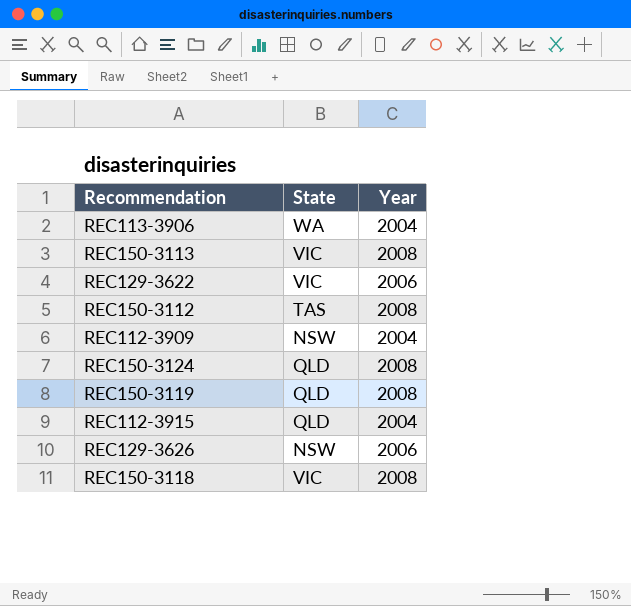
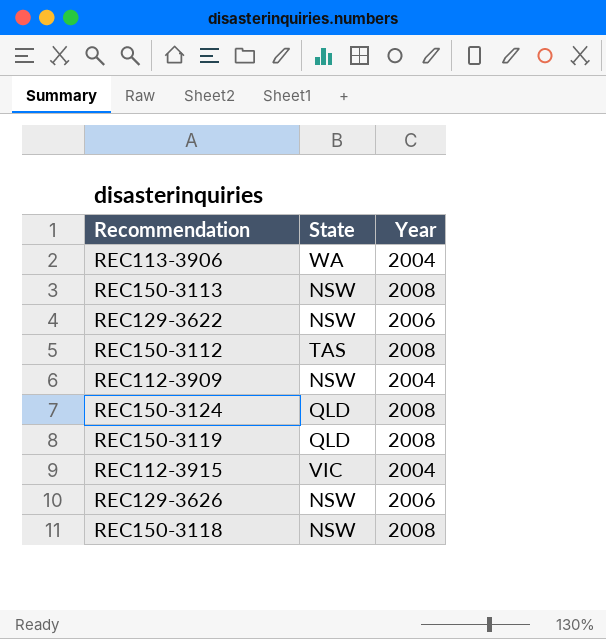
REC150-3113 | State: VIC -> NSW
REC129-3622 | State: VIC -> NSW
REC112-3915 | State: QLD -> VIC
REC150-3118 | State: VIC -> NSW

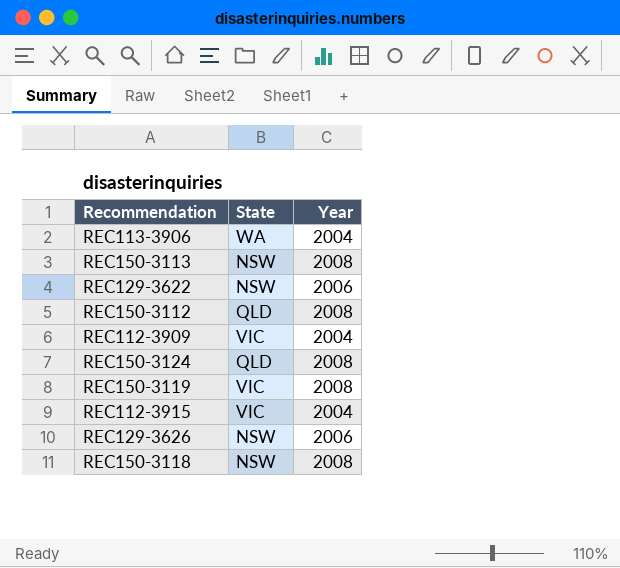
REC150-3112 | State: TAS -> QLD
REC112-3909 | State: NSW -> VIC
REC150-3119 | State: QLD -> VIC

